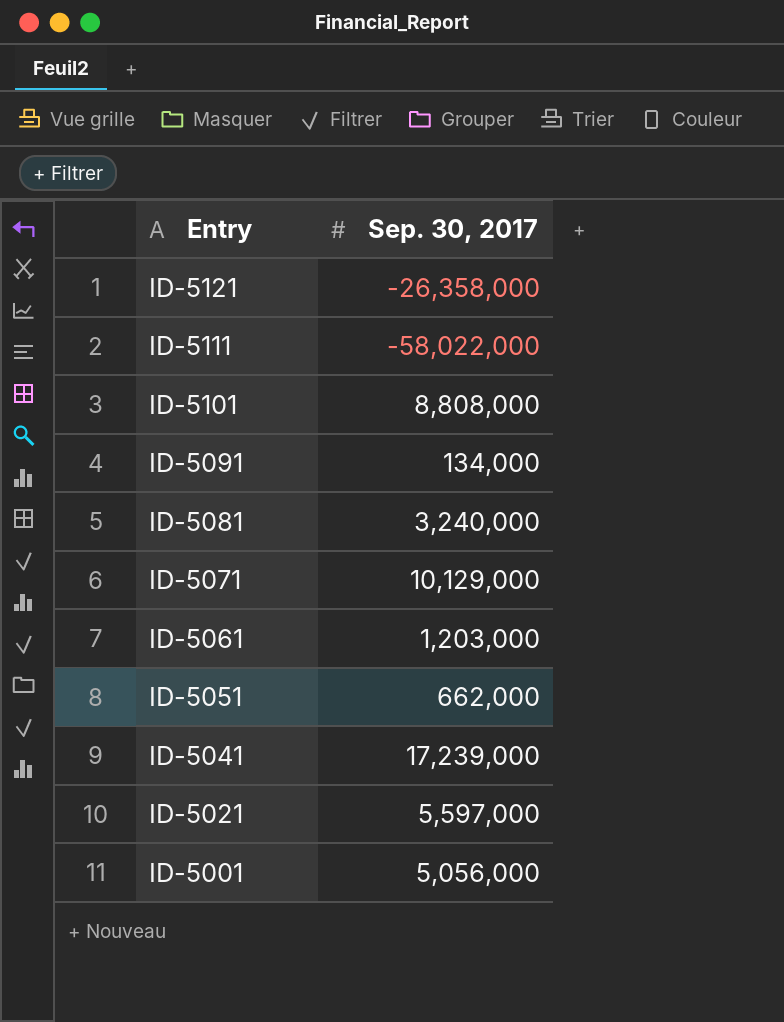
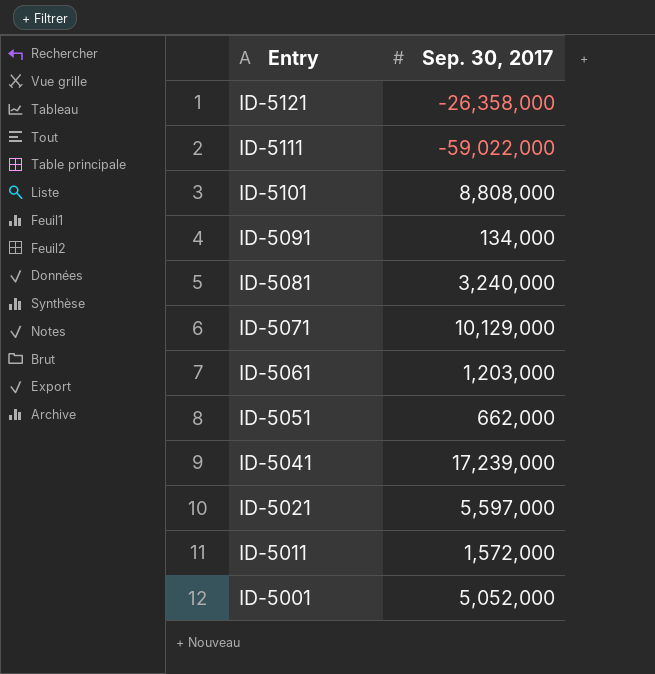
ID-5111 | Sep. 30, 2017: -58,022,000 -> -59,022,000
row ID-5011: none -> 1,572,000
ID-5001 | Sep. 30, 2017: 5,056,000 -> 5,052,000

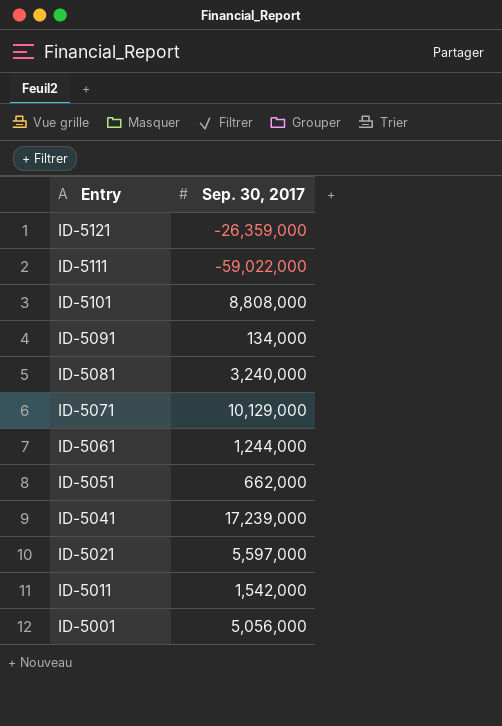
ID-5121 | Sep. 30, 2017: -26,358,000 -> -26,359,000
ID-5061 | Sep. 30, 2017: 1,203,000 -> 1,244,000
ID-5011 | Sep. 30, 2017: 1,572,000 -> 1,542,000
ID-5001 | Sep. 30, 2017: 5,052,000 -> 5,056,000

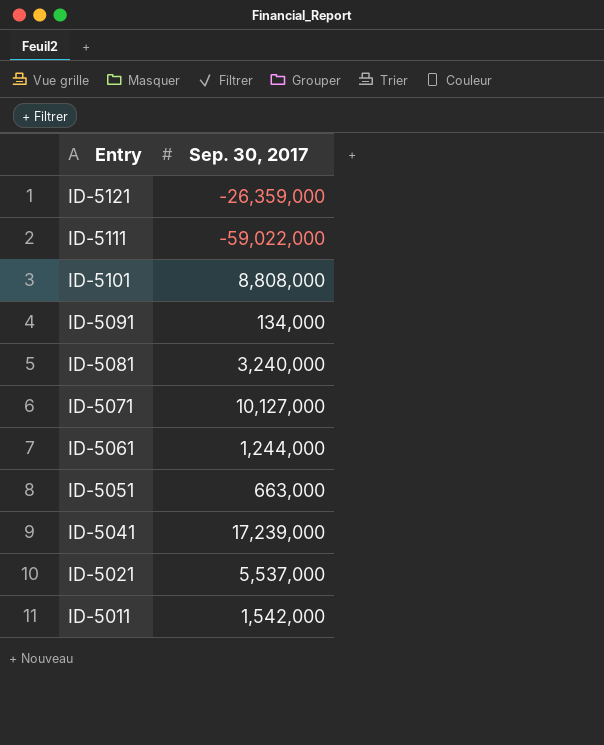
row ID-5001: 5,056,000 -> none
ID-5071 | Sep. 30, 2017: 10,129,000 -> 10,127,000
ID-5051 | Sep. 30, 2017: 662,000 -> 663,000
ID-5021 | Sep. 30, 2017: 5,597,000 -> 5,537,000

